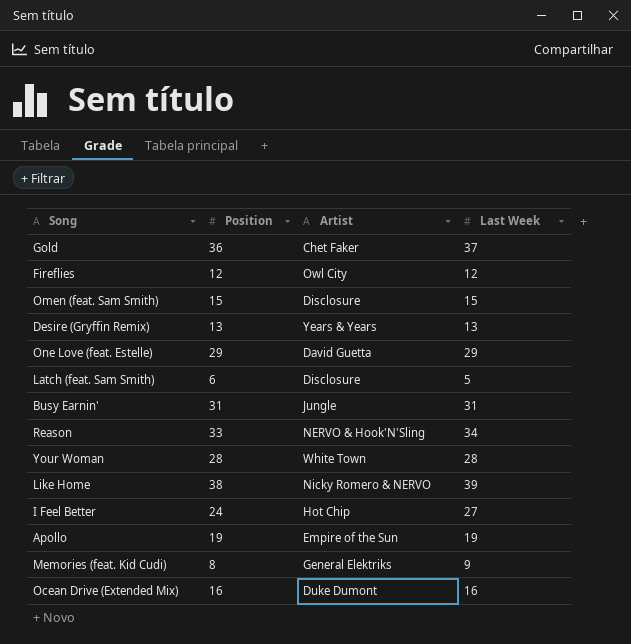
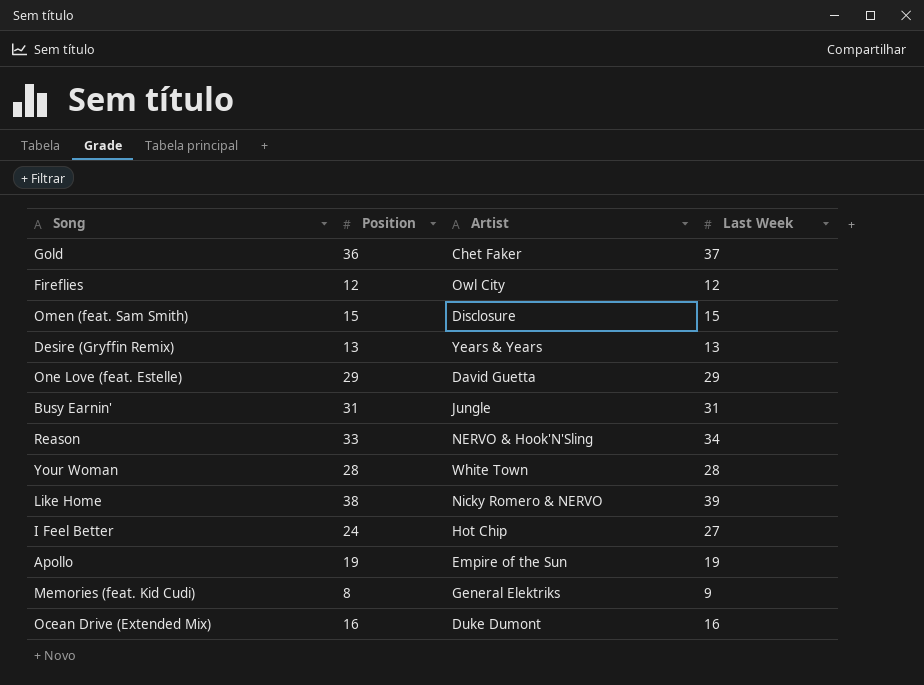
row Latch (feat. Sam Smith): 6 | Disclosure | 5 -> none

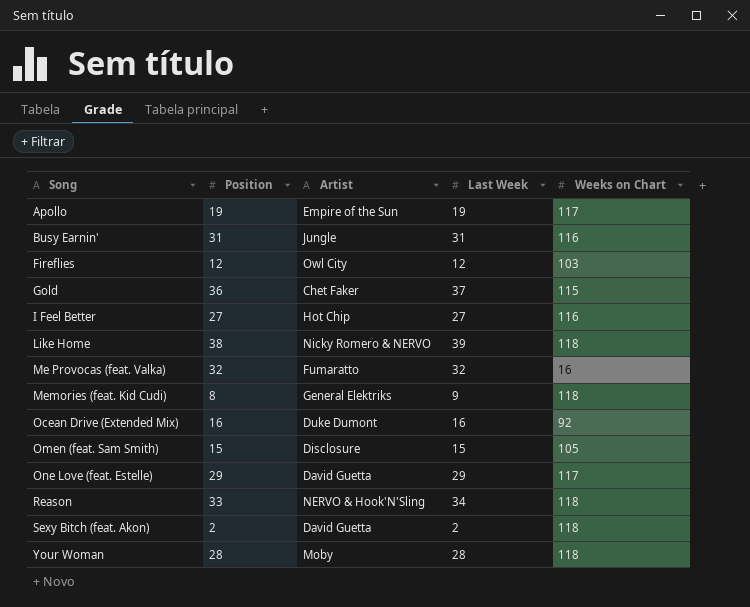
row order: none -> Song ascending
column Weeks on Chart | position: none -> 5
row Desire (Gryffin Remix): 13 | Years & Years | 13 -> none
I Feel Better | Position: 24 -> 27
row Me Provocas (feat. Valka): none -> 32 | Fumaratto | 32 | 16
row Sexy Bitch (feat. Akon): none -> 2 | David Guetta | 2 | 118
Your Woman | Artist: White Town -> Moby

